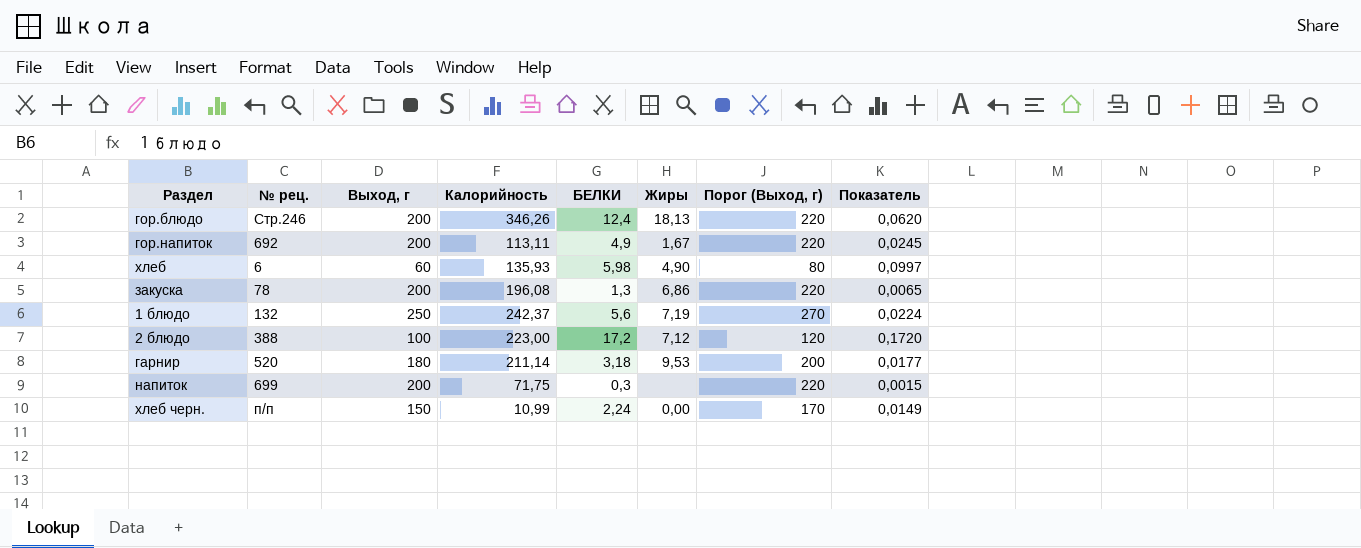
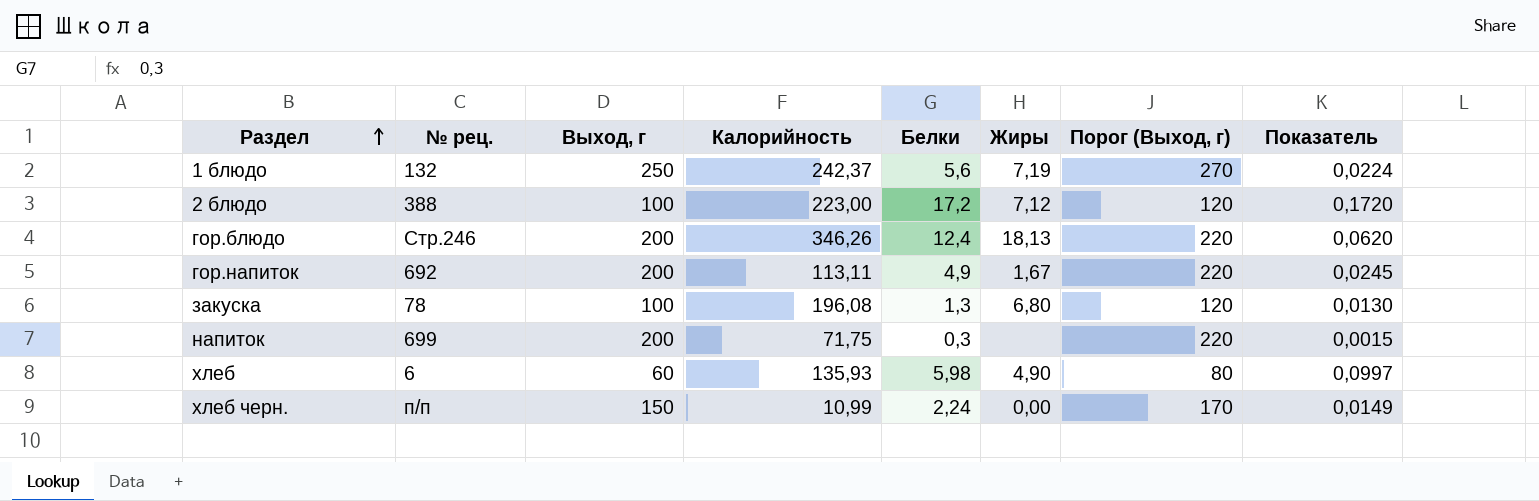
row order: none -> Раздел ascending
column name: БЕЛКИ -> Белки
row гарнир: 520 | 180 | 211,14 | 3,18 | 9,53 | 200 | 0,0177 -> none
закуска | Выход, г: 200 -> 100
закуска | Жиры: 6,86 -> 6,80
закуска | Порог (Выход, г): 220 -> 120
закуска | Показатель: 0,0065 -> 0,0130

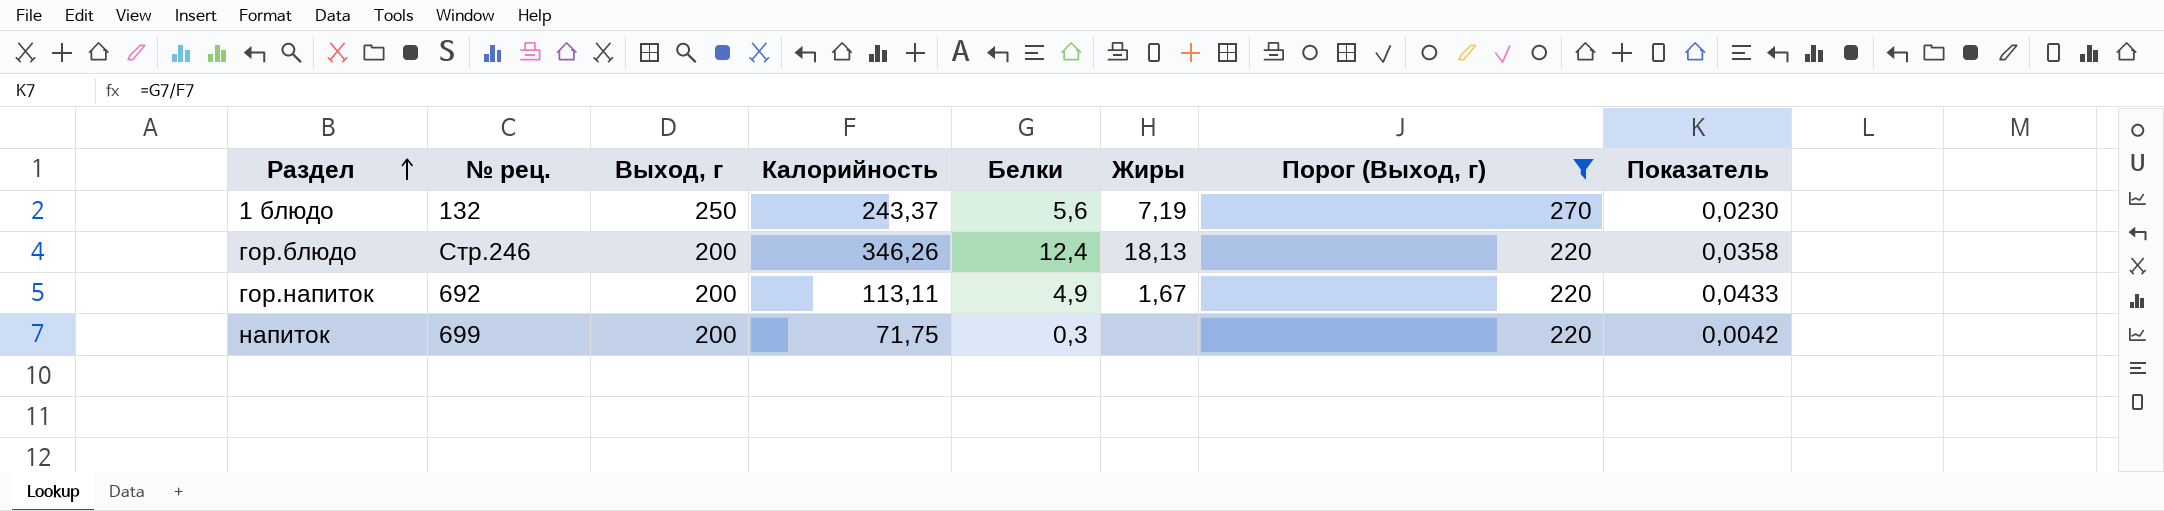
filter: none -> Порог (Выход, г) >= 220
column Показатель | formula: [Белки] / [Выход, г] -> [Белки] / [Калорийность]
1 блюдо | Калорийность: 242,37 -> 243,37

